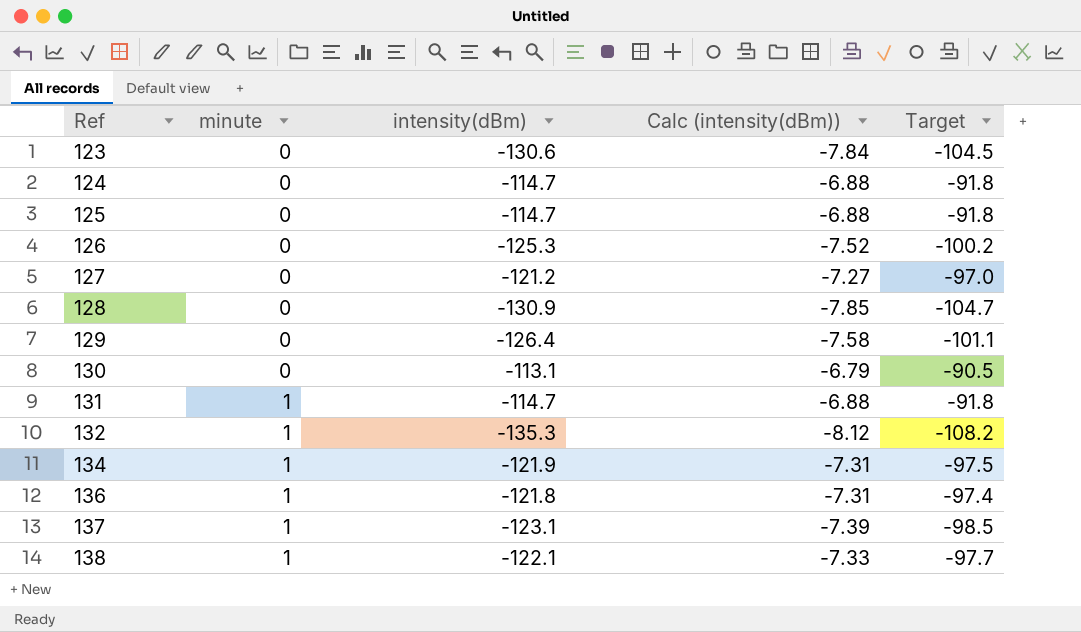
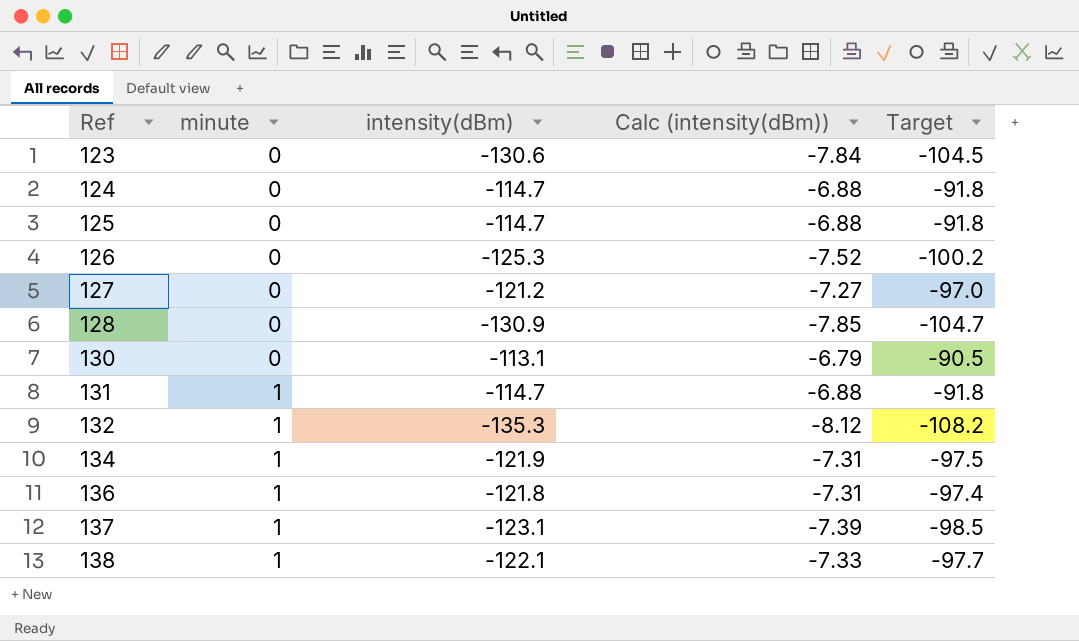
row 129: 0 | -126.4 | -7.58 | -101.1 -> none

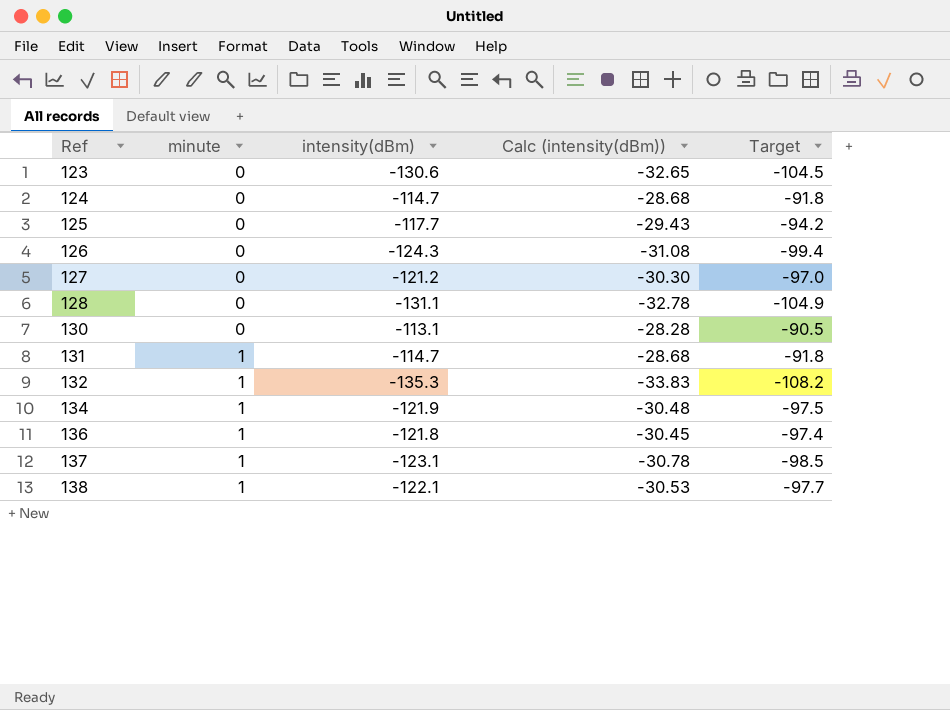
column Calc (intensity(dBm)) | formula: [intensity(dBm)] * 0.06 -> [intensity(dBm)] * 0.25
125 | intensity(dBm): -114.7 -> -117.7
125 | Target: -91.8 -> -94.2
126 | intensity(dBm): -125.3 -> -124.3
126 | Target: -100.2 -> -99.4
128 | intensity(dBm): -130.9 -> -131.1
128 | Target: -104.7 -> -104.9

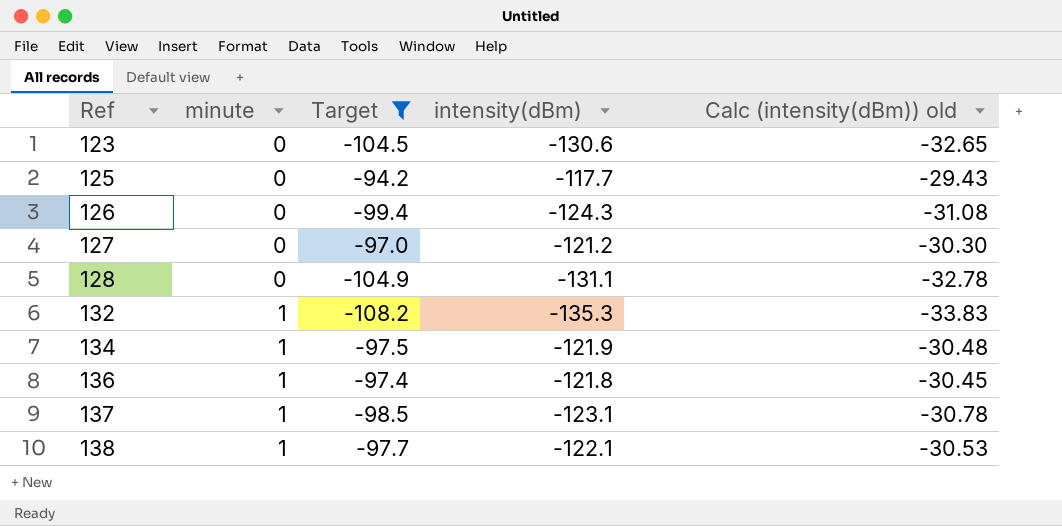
filter: none -> Target <= -94.2
column Target | position: 5 -> 3
column name: Calc (intensity(dBm)) -> Calc (intensity(dBm)) old

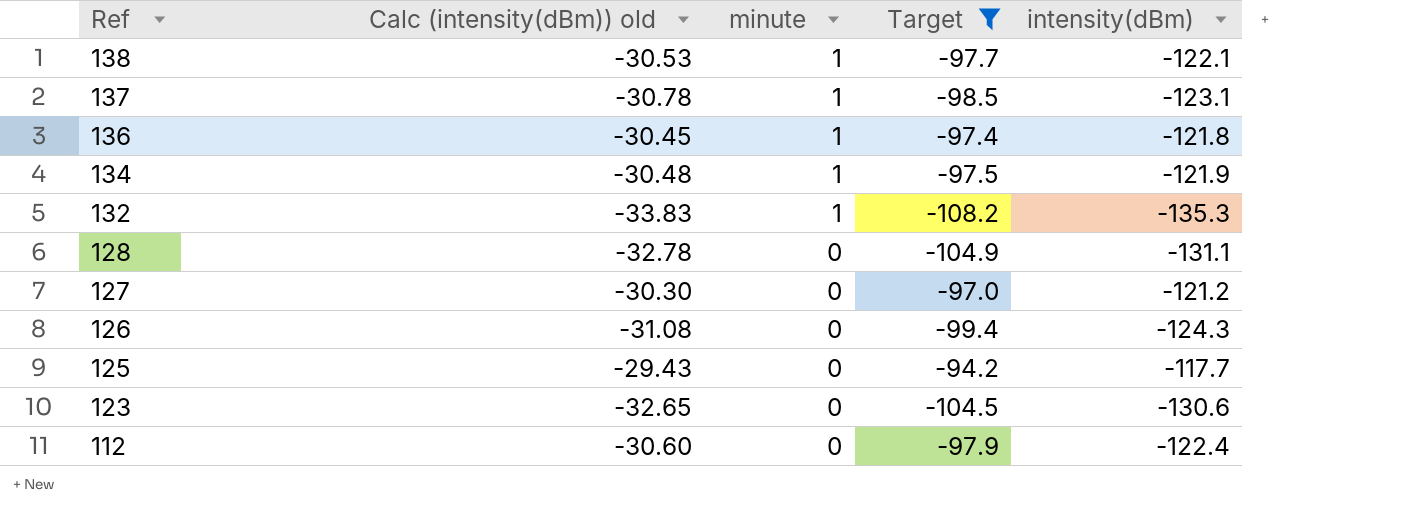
row order: Ref ascending -> Ref descending
column Calc (intensity(dBm)) old | position: 5 -> 2
row 112: none -> -30.60 | 0 | -97.9 | -122.4

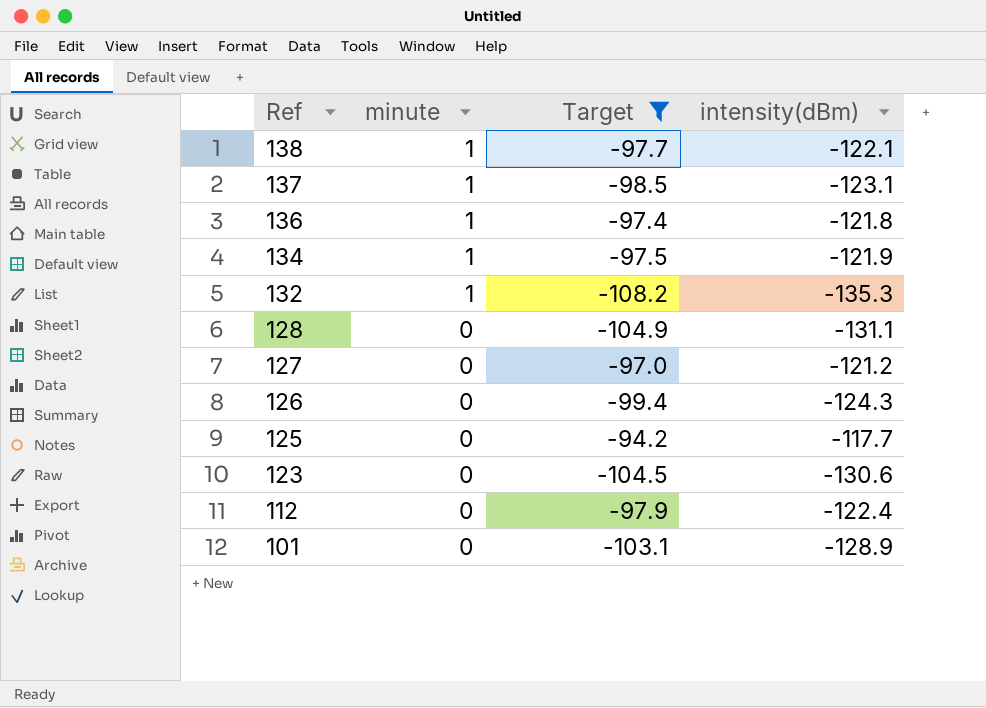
column Calc (intensity(dBm)) old | formula: [intensity(dBm)] * 0.25 -> none
row 101: none -> 0 | -103.1 | -128.9

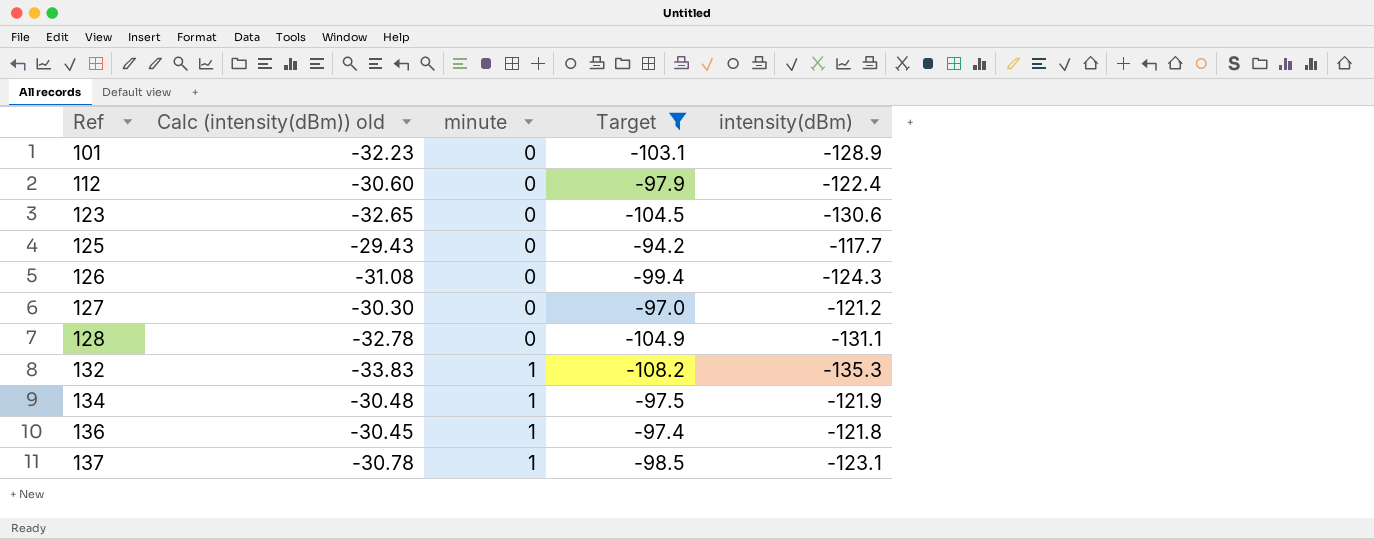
row order: Ref descending -> Ref ascending
column Calc (intensity(dBm)) old | formula: none -> [intensity(dBm)] * 0.25
row 138: 1 | -97.7 | -122.1 -> none

